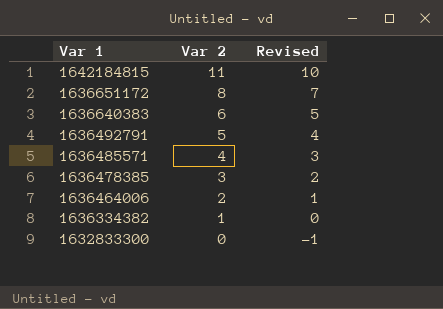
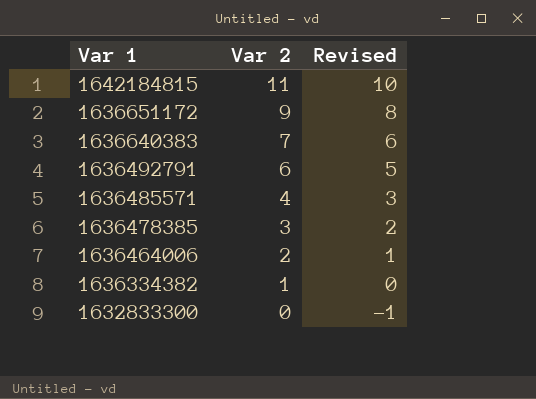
1636651172 | Var 2: 8 -> 9
1636651172 | Revised: 7 -> 8
1636640383 | Var 2: 6 -> 7
1636640383 | Revised: 5 -> 6
1636492791 | Var 2: 5 -> 6
1636492791 | Revised: 4 -> 5

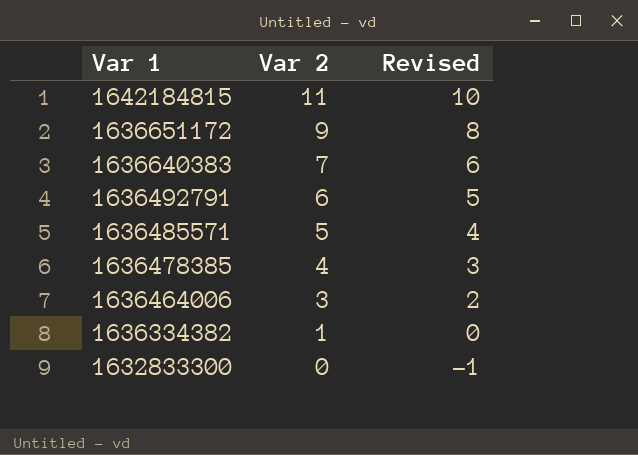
1636485571 | Var 2: 4 -> 5
1636485571 | Revised: 3 -> 4
1636478385 | Var 2: 3 -> 4
1636478385 | Revised: 2 -> 3
1636464006 | Var 2: 2 -> 3
1636464006 | Revised: 1 -> 2

